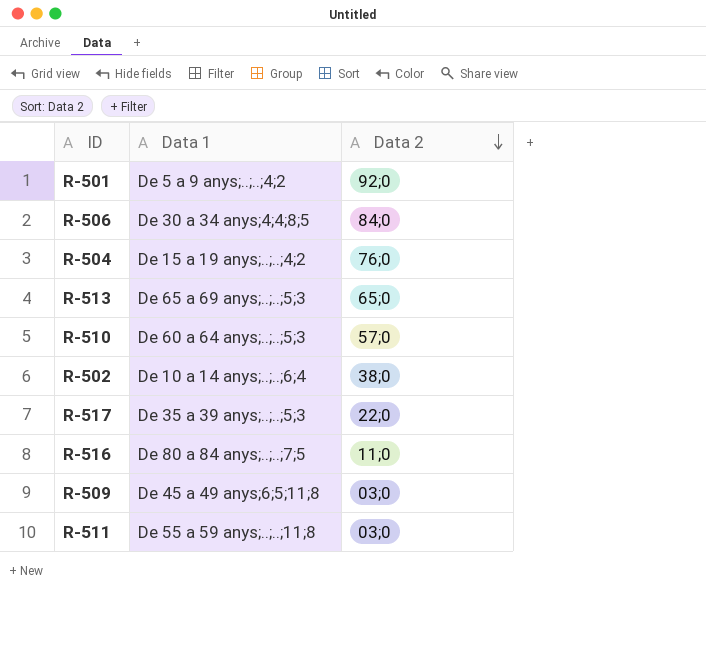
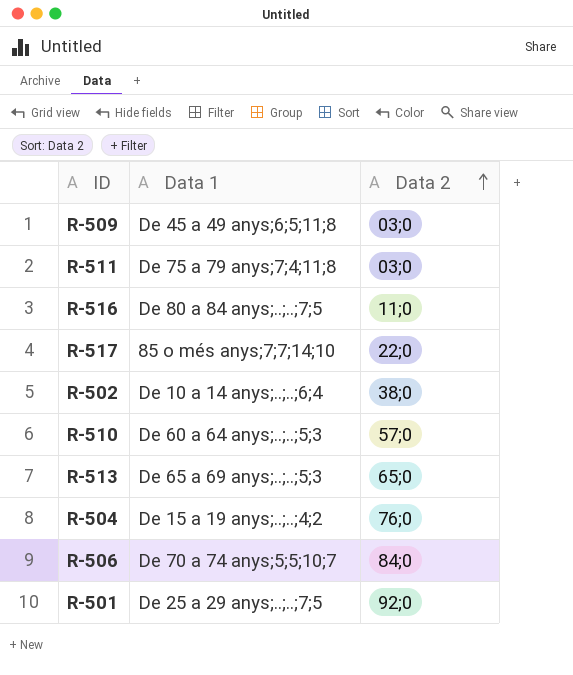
row order: Data 2 descending -> Data 2 ascending
R-511 | Data 1: De 55 a 59 anys;..;..;11;8 -> De 75 a 79 anys;7;4;11;8
R-517 | Data 1: De 35 a 39 anys;..;..;5;3 -> 85 o més anys;7;7;14;10
R-506 | Data 1: De 30 a 34 anys;4;4;8;5 -> De 70 a 74 anys;5;5;10;7
R-501 | Data 1: De 5 a 9 anys;..;..;4;2 -> De 25 a 29 anys;..;..;7;5

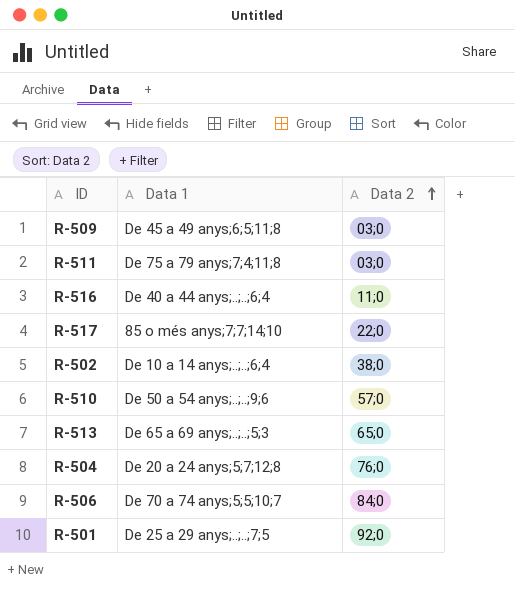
R-516 | Data 1: De 80 a 84 anys;..;..;7;5 -> De 40 a 44 anys;..;..;6;4
R-510 | Data 1: De 60 a 64 anys;..;..;5;3 -> De 50 a 54 anys;..;..;9;6
R-504 | Data 1: De 15 a 19 anys;..;..;4;2 -> De 20 a 24 anys;5;7;12;8

